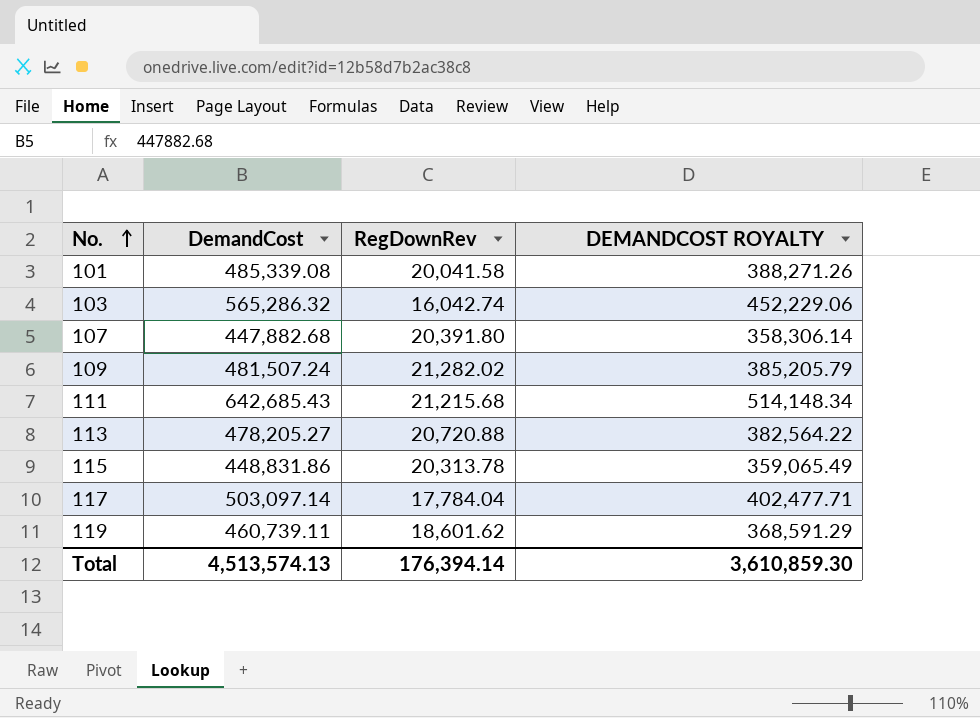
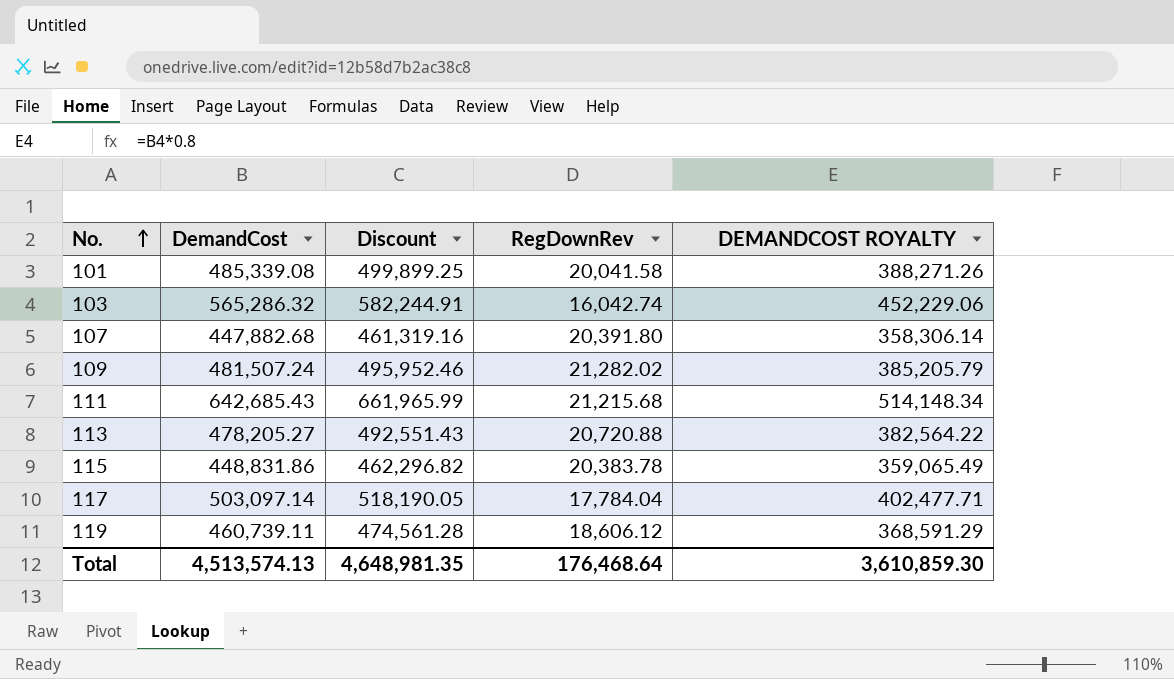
column Discount | formula: none -> [DemandCost] * 1.03
115 | RegDownRev: 20,313.78 -> 20,383.78
119 | RegDownRev: 18,601.62 -> 18,606.12
Total | RegDownRev: 176,394.14 -> 176,468.64

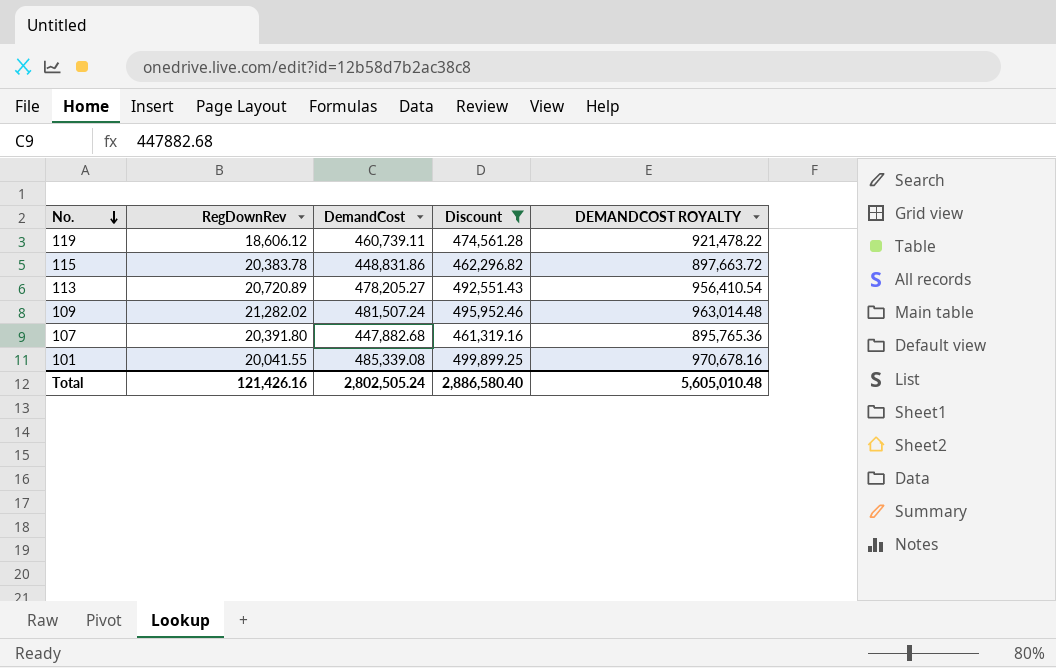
filter: none -> Discount <= 499,899.25
row order: No. ascending -> No. descending
column RegDownRev | position: 4 -> 2
column DEMANDCOST ROYALTY | formula: [DemandCost] * 0.8 -> [DemandCost] * 2
113 | RegDownRev: 20,720.88 -> 20,720.89
101 | RegDownRev: 20,041.58 -> 20,041.55
Total | RegDownRev: 176,468.64 -> 121,426.16
Total | DemandCost: 4,513,574.13 -> 2,802,505.24
Total | Discount: 4,648,981.35 -> 2,886,580.40
Total | DEMANDCOST ROYALTY: 3,610,859.30 -> 5,605,010.48

